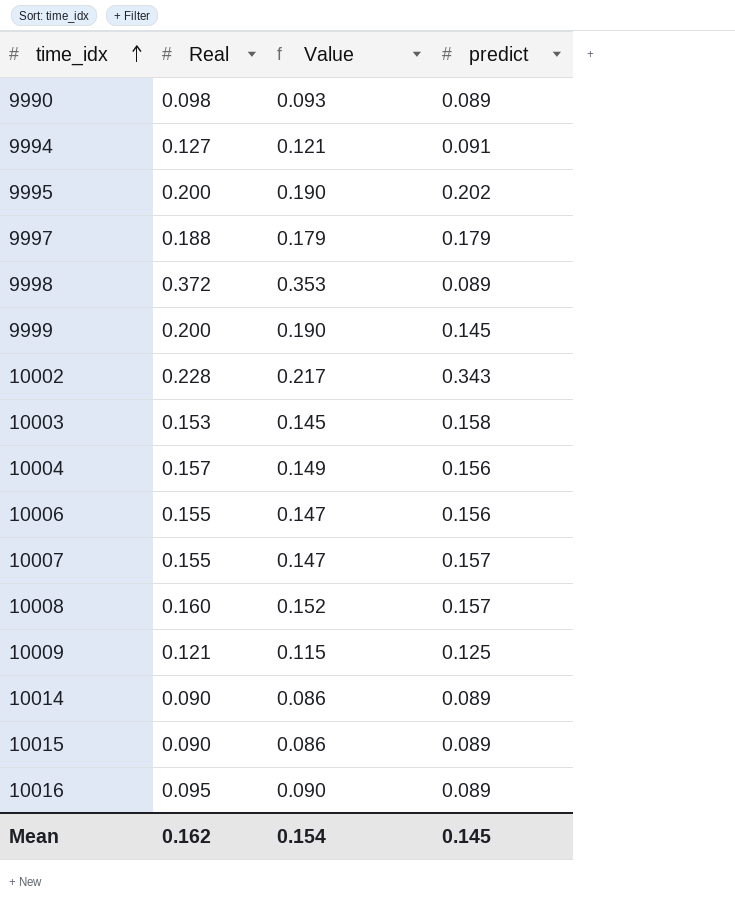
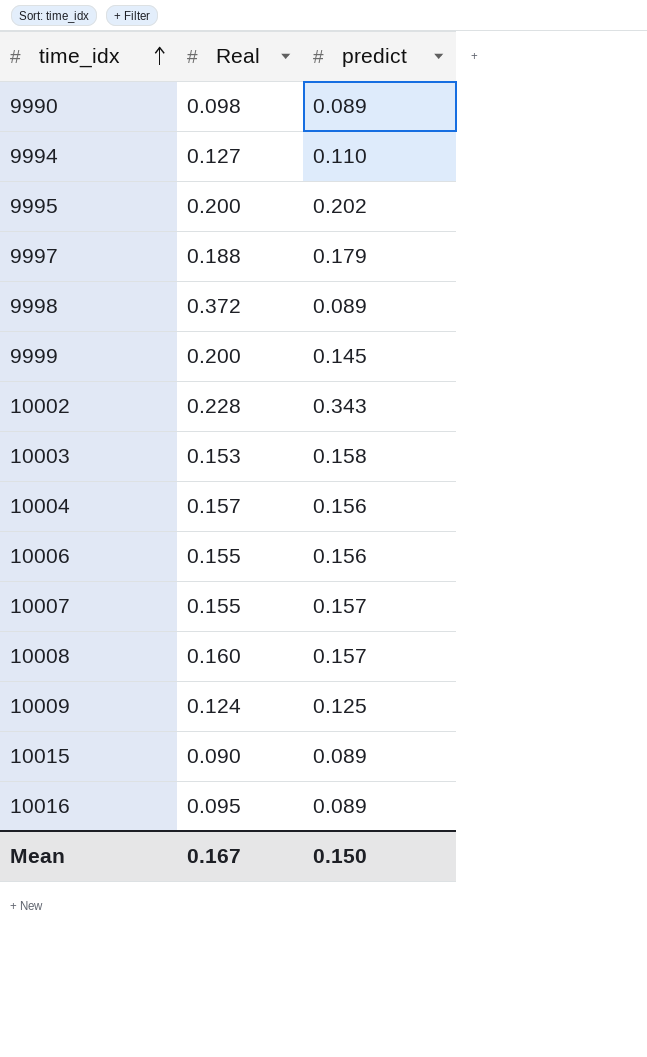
column Value | formula: [Real] * 0.95 -> none
row 10014: 0.090 | 0.086 | 0.089 -> none
9994 | predict: 0.091 -> 0.110
10009 | Real: 0.121 -> 0.124
Mean | Real: 0.162 -> 0.167
Mean | predict: 0.145 -> 0.150

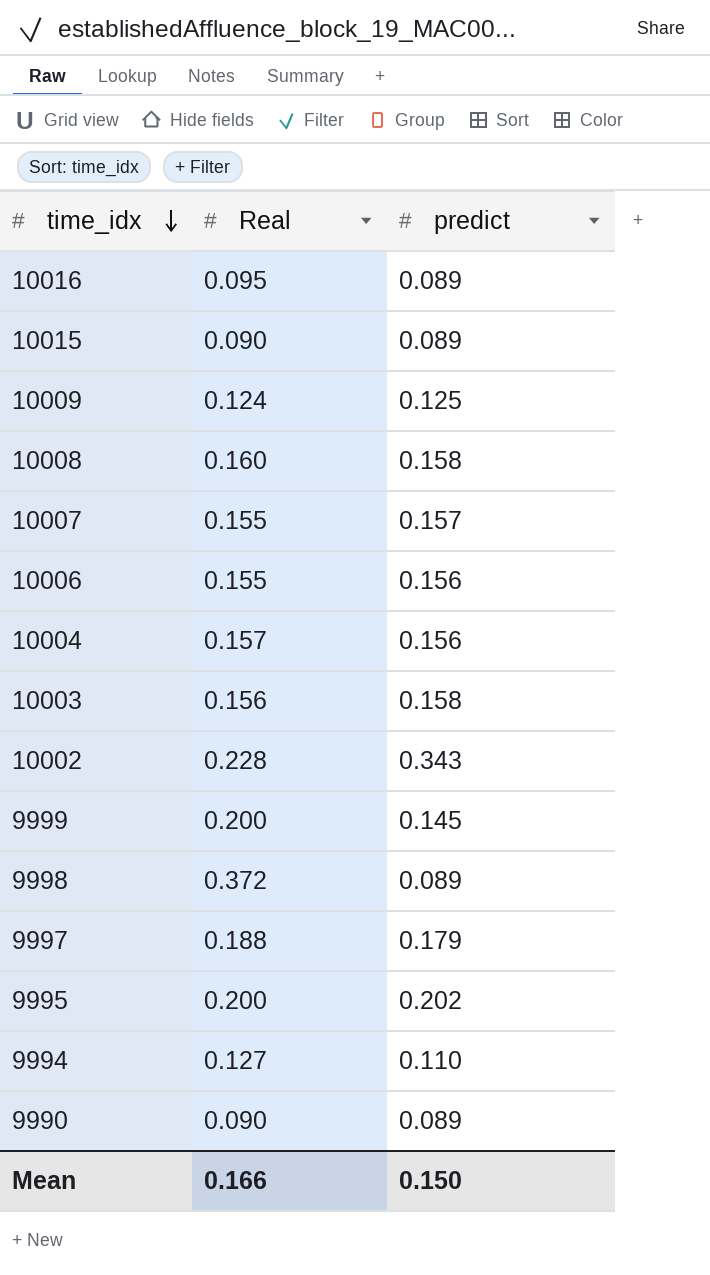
row order: time_idx ascending -> time_idx descending
10008 | predict: 0.157 -> 0.158
10003 | Real: 0.153 -> 0.156
9990 | Real: 0.098 -> 0.090
Mean | Real: 0.167 -> 0.166

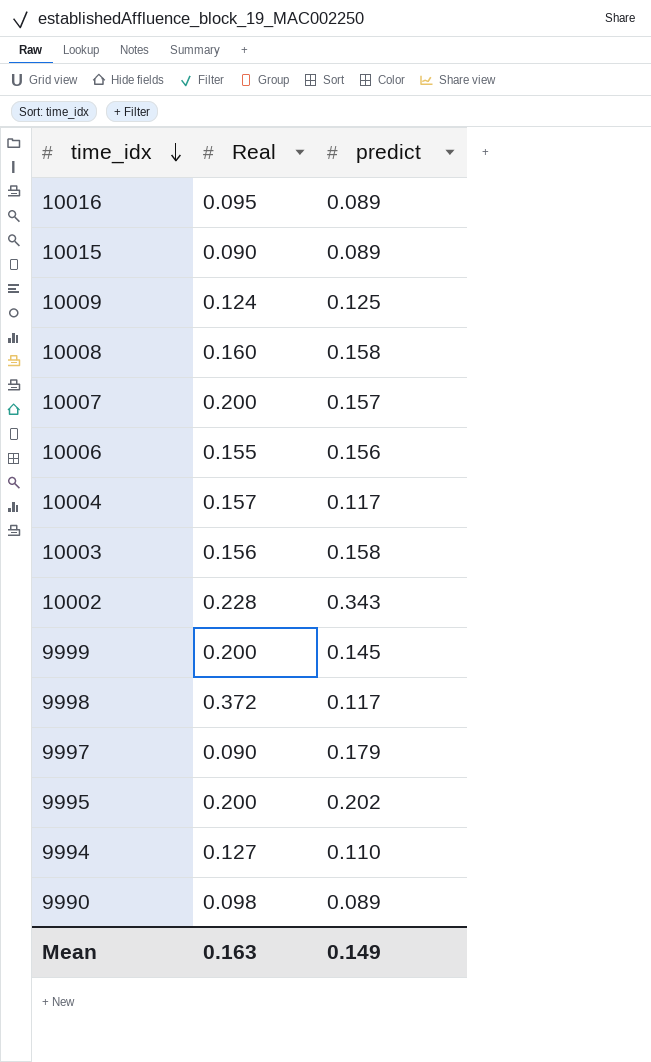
10007 | Real: 0.155 -> 0.200
10004 | predict: 0.156 -> 0.117
9998 | predict: 0.089 -> 0.117
9997 | Real: 0.188 -> 0.090
9990 | Real: 0.090 -> 0.098
Mean | Real: 0.166 -> 0.163
Mean | predict: 0.150 -> 0.149

